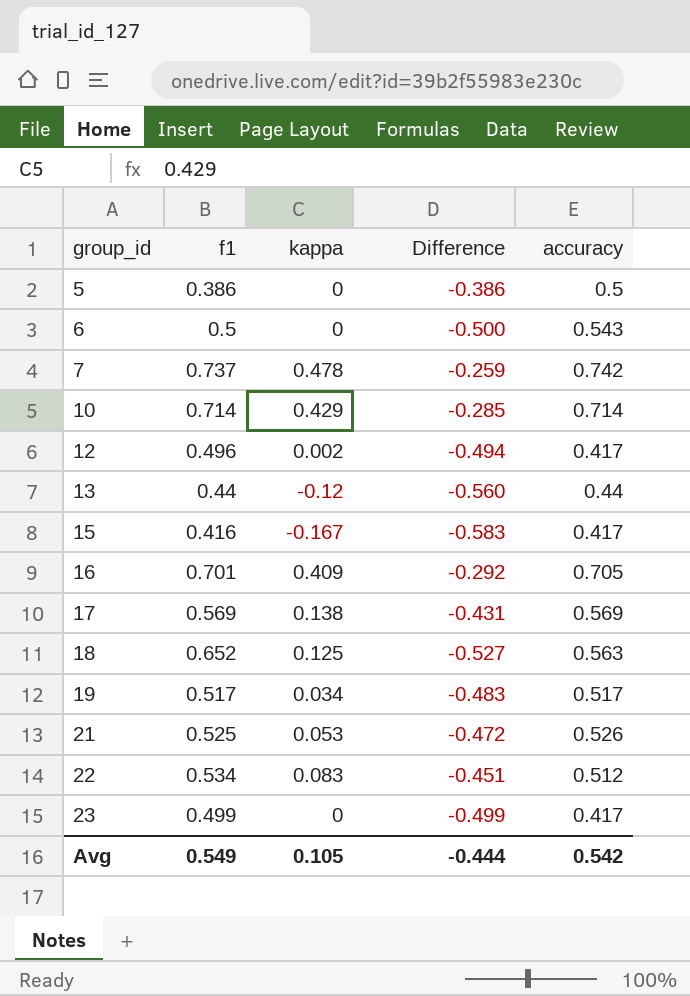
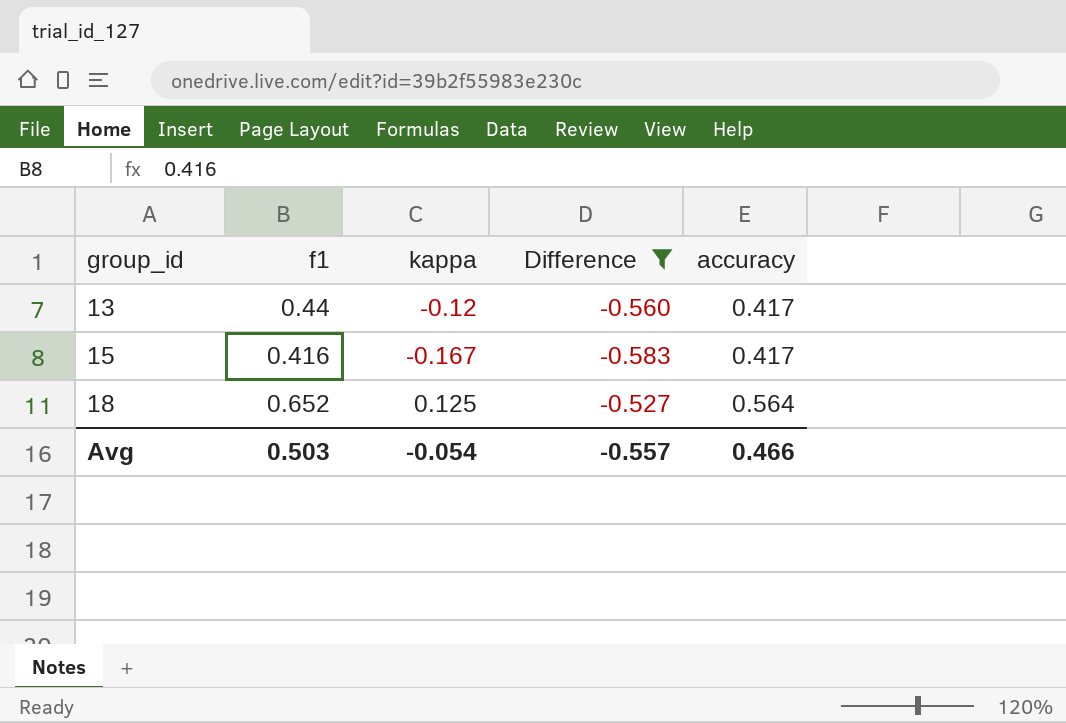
filter: none -> Difference <= -0.527
13 | accuracy: 0.44 -> 0.417
18 | accuracy: 0.563 -> 0.564
Avg | f1: 0.549 -> 0.503
Avg | kappa: 0.105 -> -0.054
Avg | Difference: -0.444 -> -0.557
Avg | accuracy: 0.542 -> 0.466

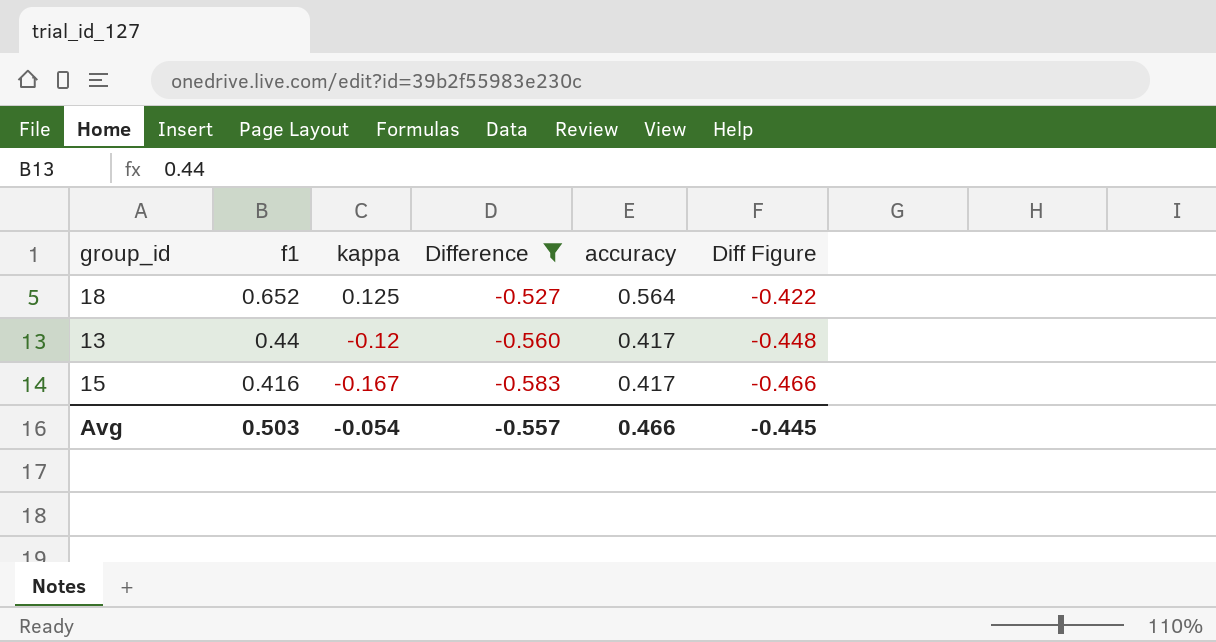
row order: group_id ascending -> f1 descending
column Diff Figure | formula: none -> [Difference] * 0.8

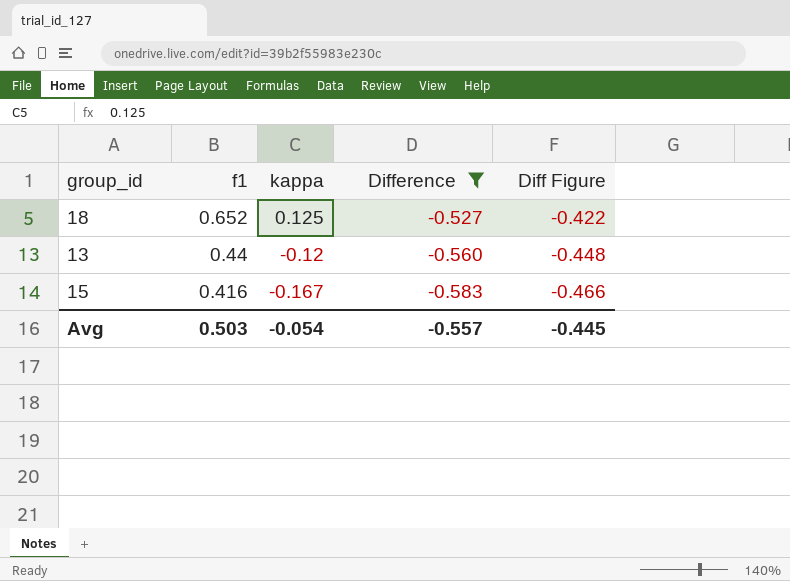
column accuracy | position: 5 -> none

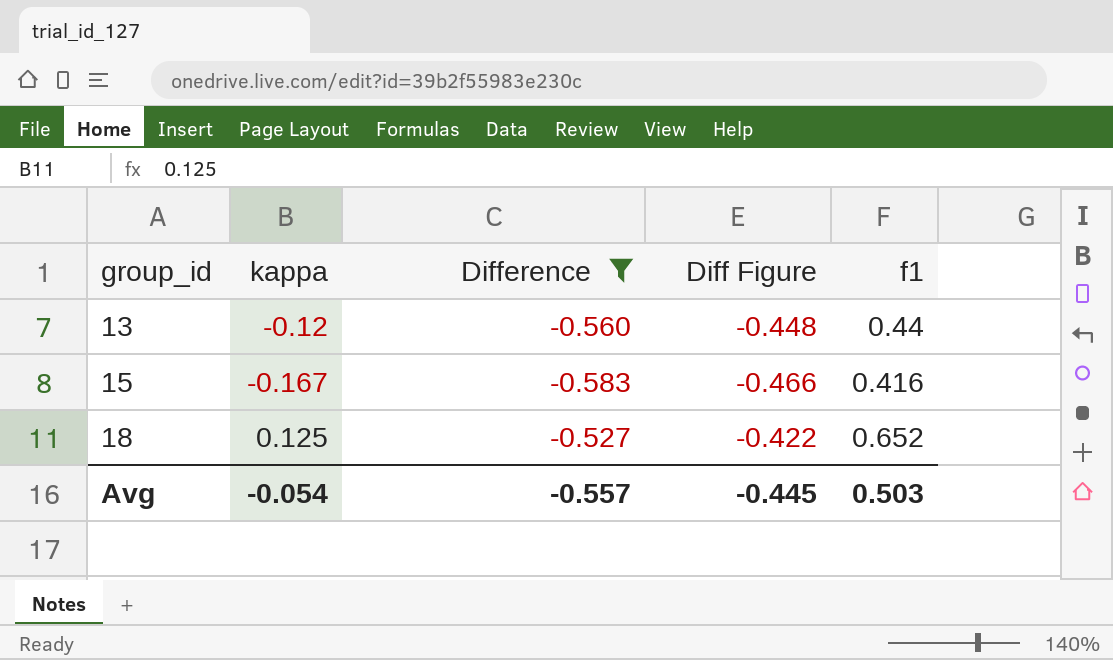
row order: f1 descending -> group_id ascending
column f1 | position: 2 -> 5

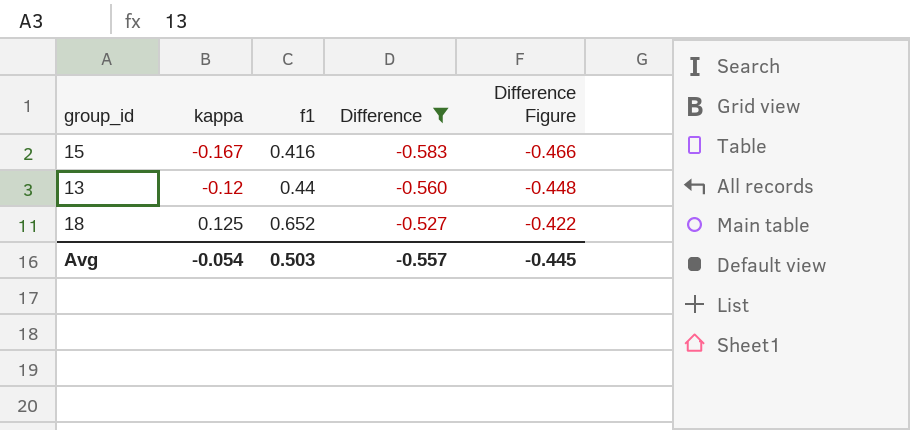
row order: group_id ascending -> kappa ascending
column f1 | position: 5 -> 3
column name: Diff Figure -> Difference Figure

